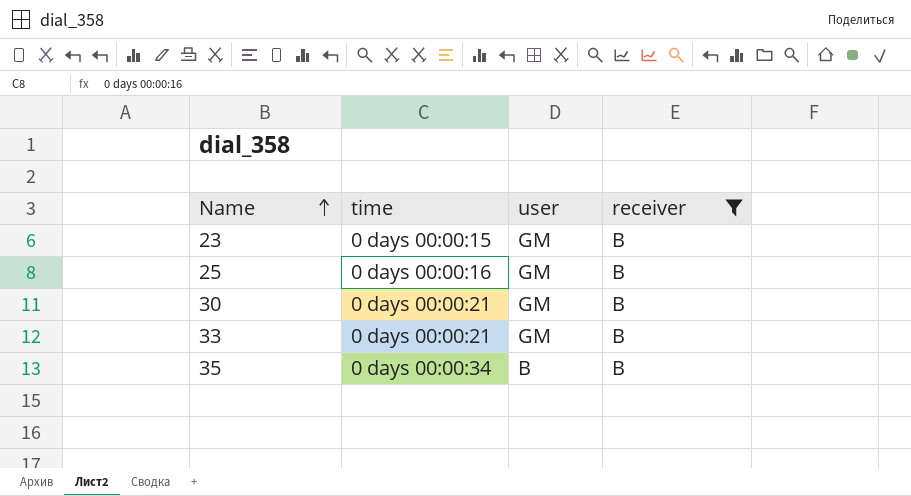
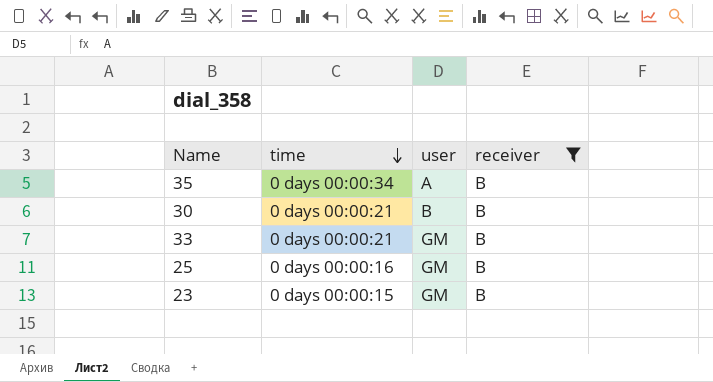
row order: Name ascending -> time descending
35 | user: B -> A
30 | user: GM -> B

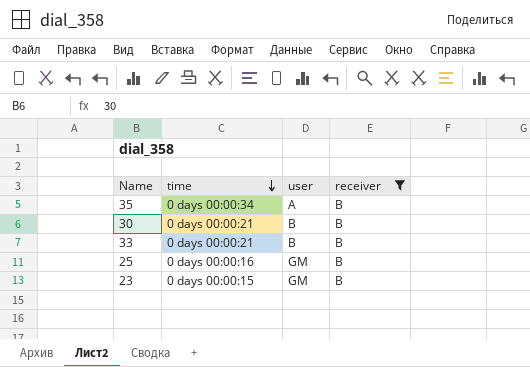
33 | user: GM -> B

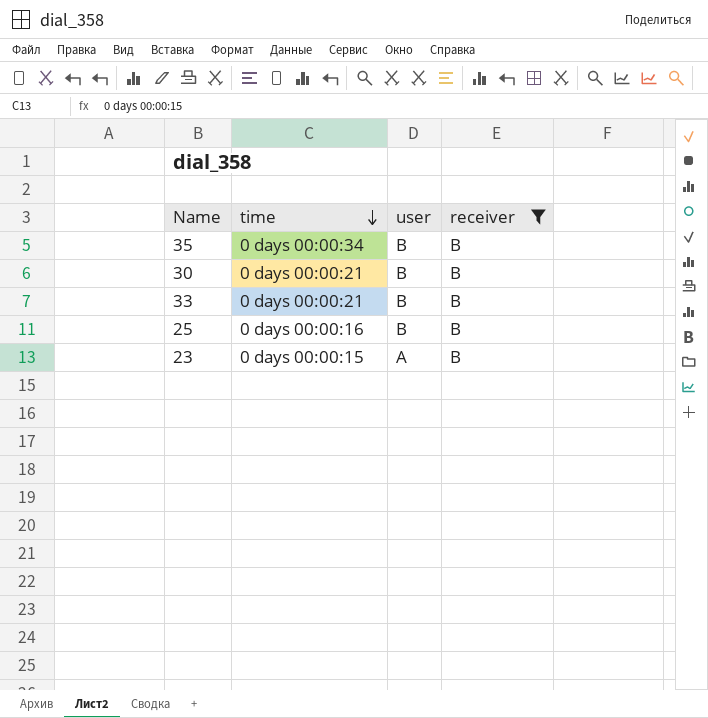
35 | user: A -> B
25 | user: GM -> B
23 | user: GM -> A

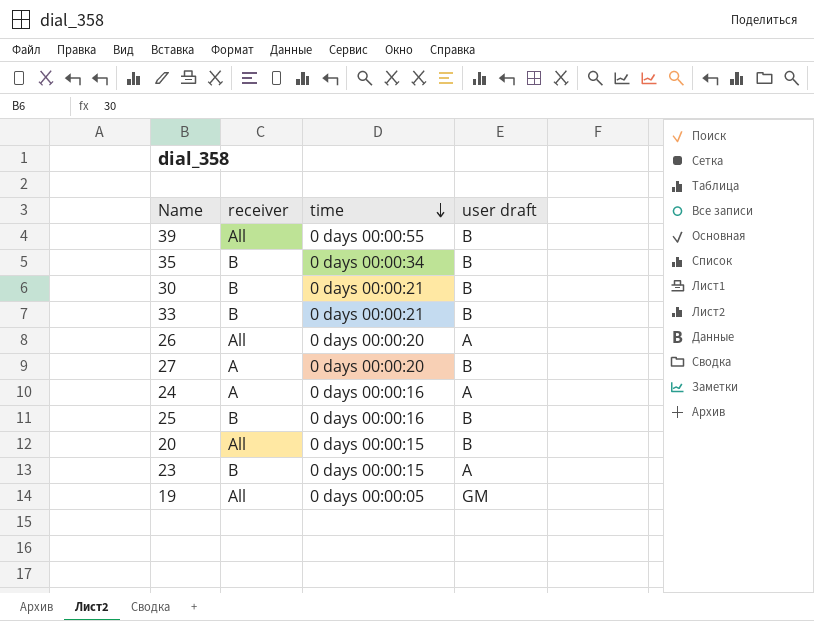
filter: receiver = B -> none
column receiver | position: 4 -> 2
column name: user -> user draft

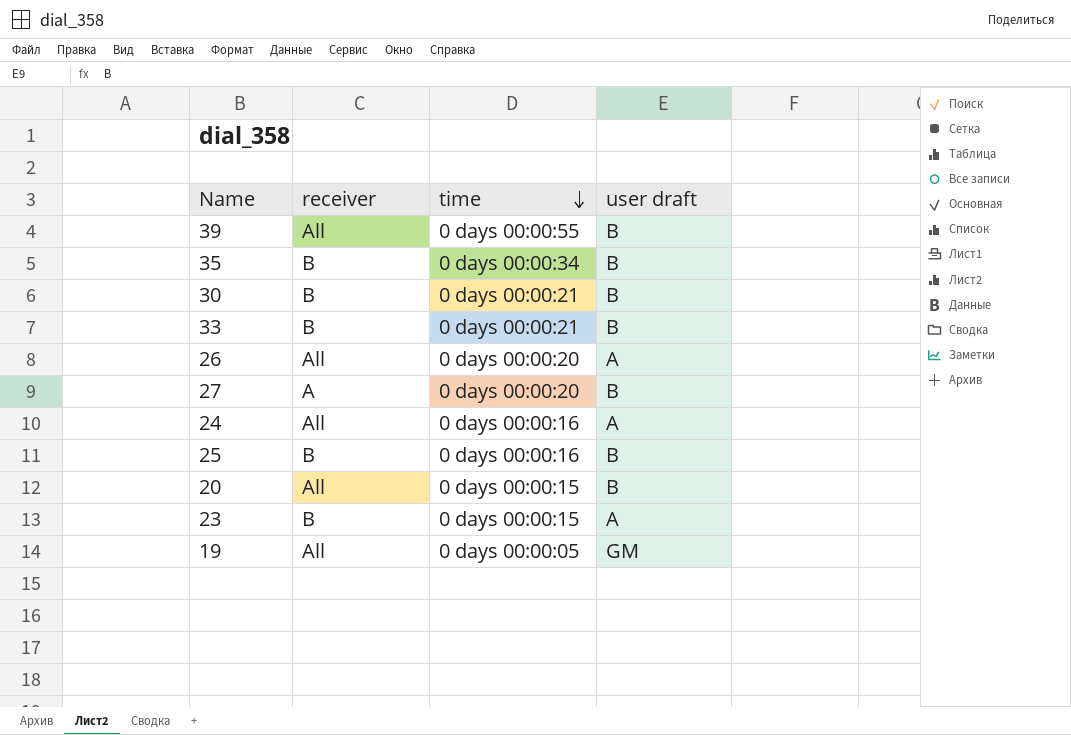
24 | receiver: A -> All

